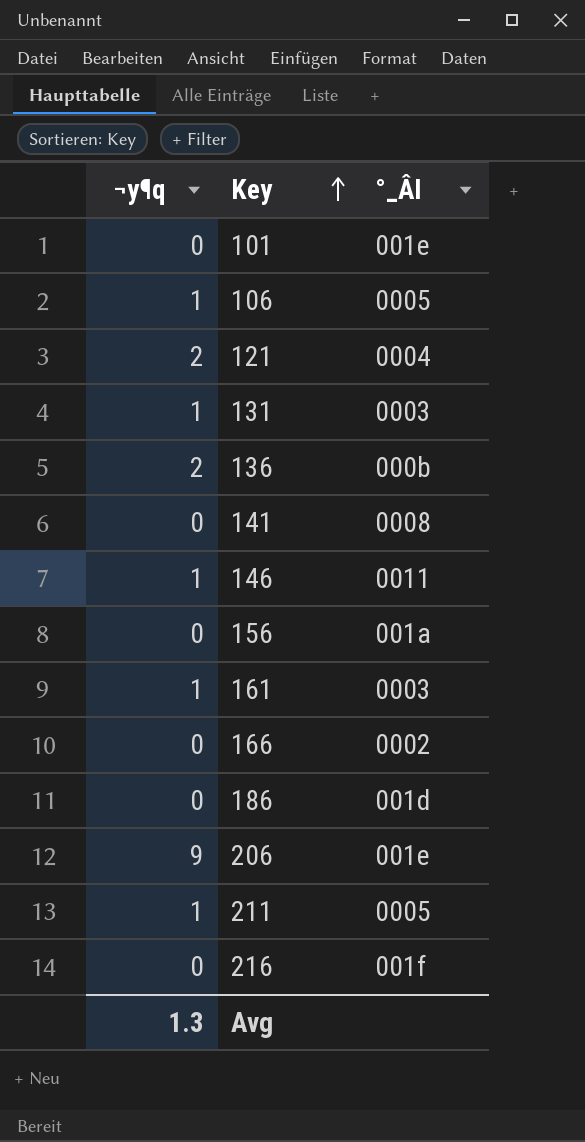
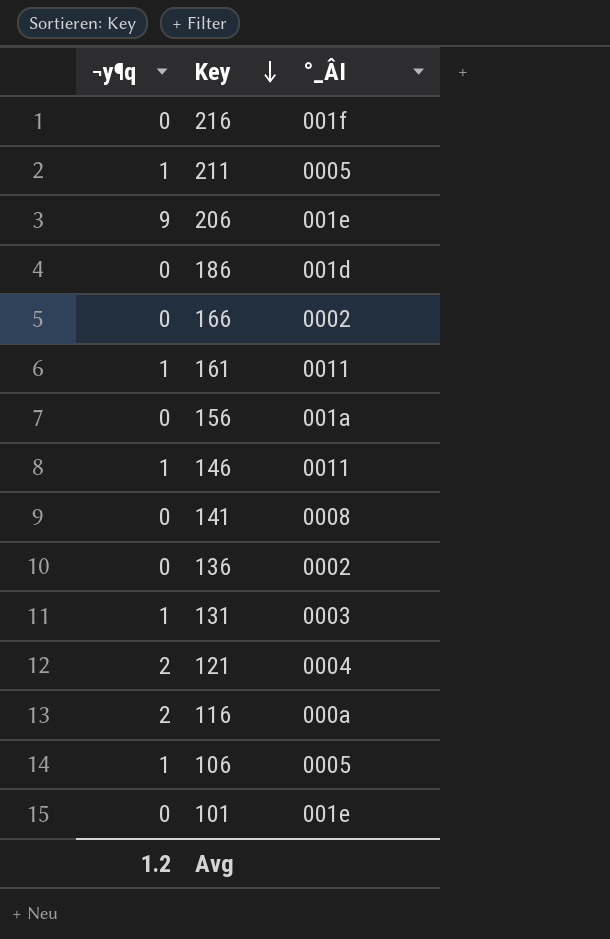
row order: Key ascending -> Key descending
161 | °_ÂI: 0003 -> 0011
136 | ¬y¶q: 2 -> 0
136 | °_ÂI: 000b -> 0002
row 116: none -> 2 | 000a
Avg | ¬y¶q: 1.3 -> 1.2

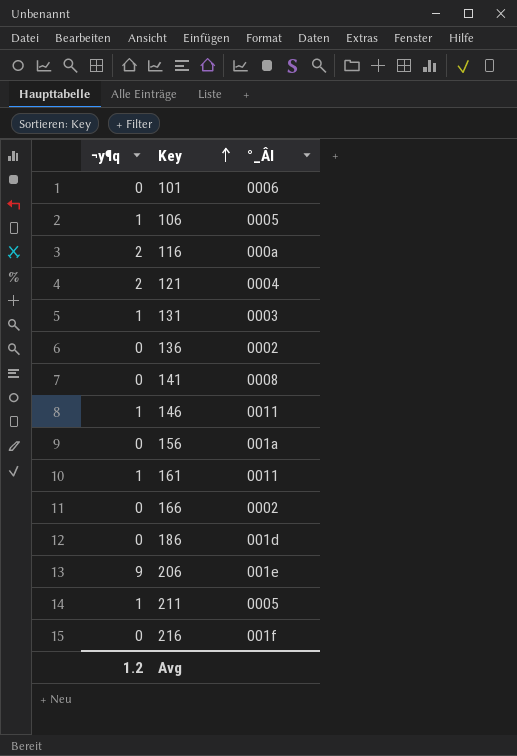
row order: Key descending -> Key ascending
101 | °_ÂI: 001e -> 0006

